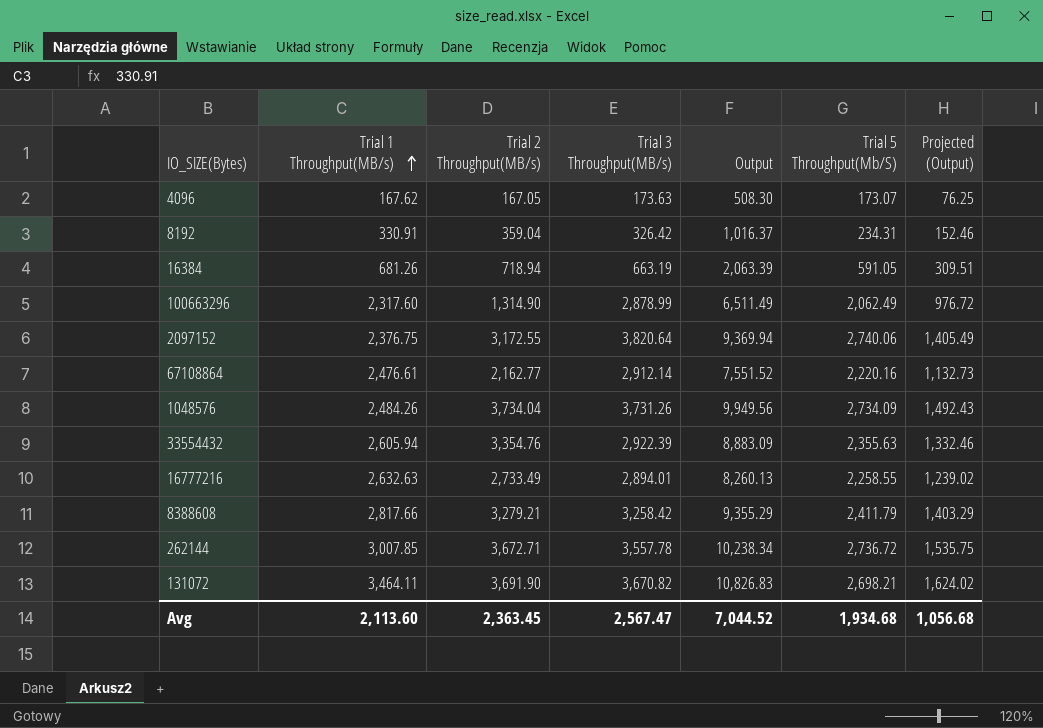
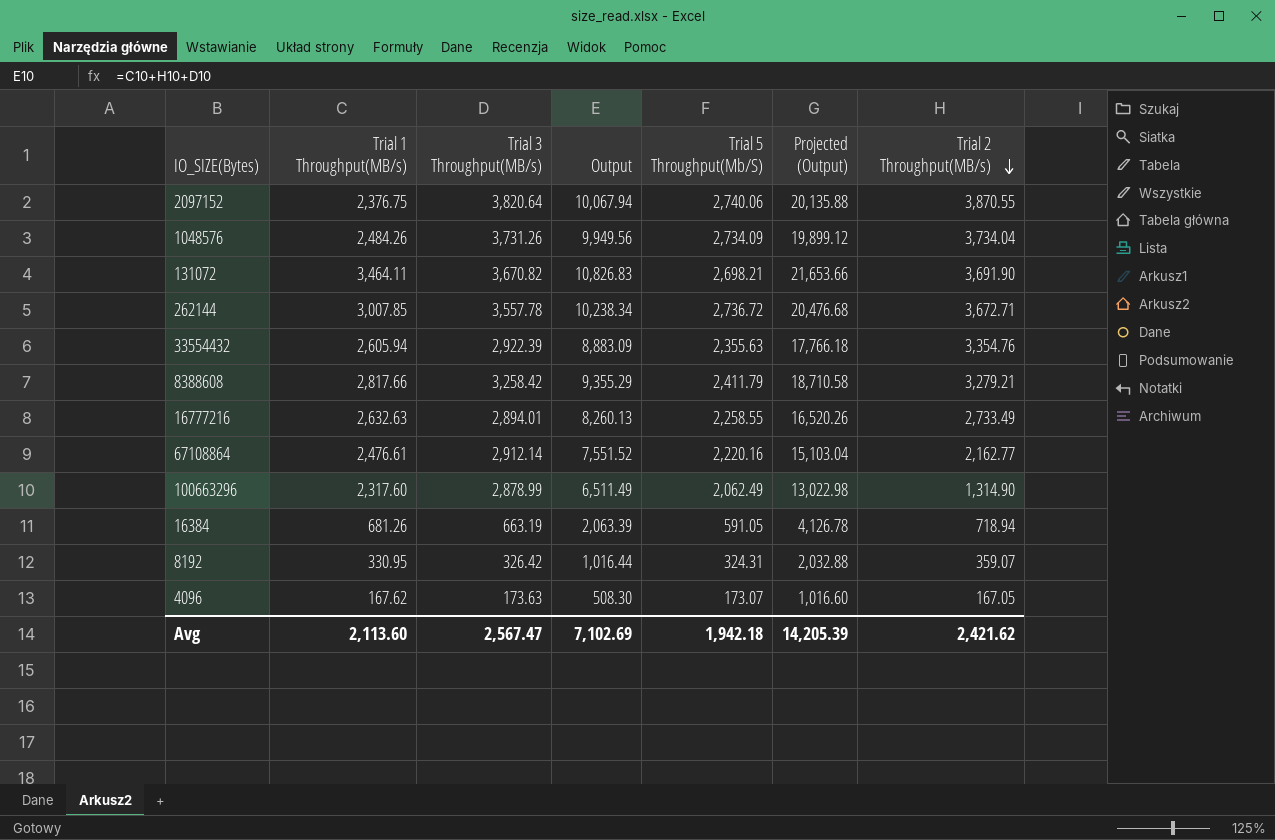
row order: Trial 1 Throughput(MB/s) ascending -> Trial 2 Throughput(MB/s) descending
column Projected (Output) | formula: [Output] * 0.15 -> [Output] * 2
column Trial 2 Throughput(MB/s) | position: 3 -> 7
2097152 | Output: 9,369.94 -> 10,067.94
2097152 | Trial 2 Throughput(MB/s): 3,172.55 -> 3,870.55
8192 | Trial 1 Throughput(MB/s): 330.91 -> 330.95
8192 | Output: 1,016.37 -> 1,016.44
8192 | Trial 5 Throughput(Mb/S): 234.31 -> 324.31
8192 | Trial 2 Throughput(MB/s): 359.04 -> 359.07
Avg | Output: 7,044.52 -> 7,102.69
Avg | Trial 5 Throughput(Mb/S): 1,934.68 -> 1,942.18
Avg | Projected (Output): 1,056.68 -> 14,205.39
Avg | Trial 2 Throughput(MB/s): 2,363.45 -> 2,421.62

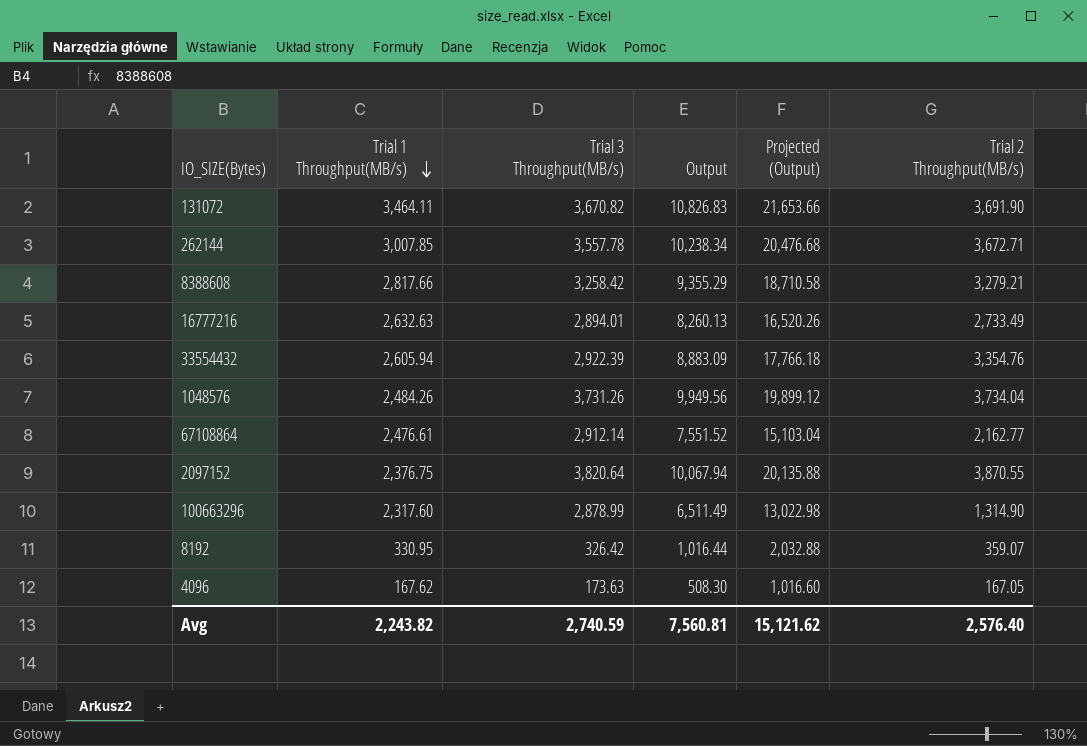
row order: Trial 2 Throughput(MB/s) descending -> Trial 1 Throughput(MB/s) descending
column Trial 5 Throughput(Mb/S) | position: 5 -> none
row 16384: 681.26 | 663.19 | 2,063.39 | 591.05 | 4,126.78 | 718.94 -> none
Avg | Trial 1 Throughput(MB/s): 2,113.60 -> 2,243.82
Avg | Trial 3 Throughput(MB/s): 2,567.47 -> 2,740.59
Avg | Output: 7,102.69 -> 7,560.81
Avg | Projected (Output): 14,205.39 -> 15,121.62
Avg | Trial 2 Throughput(MB/s): 2,421.62 -> 2,576.40

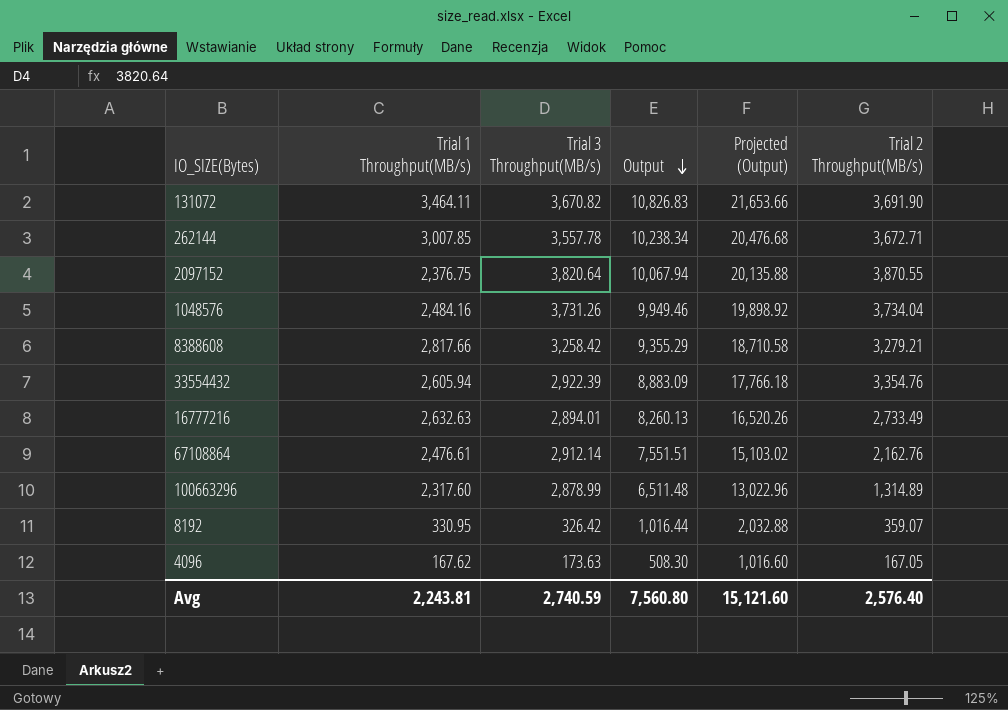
row order: Trial 1 Throughput(MB/s) descending -> Output descending
1048576 | Trial 1 Throughput(MB/s): 2,484.26 -> 2,484.16
1048576 | Output: 9,949.56 -> 9,949.46
1048576 | Projected (Output): 19,899.12 -> 19,898.92
67108864 | Output: 7,551.52 -> 7,551.51
67108864 | Projected (Output): 15,103.04 -> 15,103.02
67108864 | Trial 2 Throughput(MB/s): 2,162.77 -> 2,162.76
100663296 | Output: 6,511.49 -> 6,511.48
100663296 | Projected (Output): 13,022.98 -> 13,022.96
100663296 | Trial 2 Throughput(MB/s): 1,314.90 -> 1,314.89
Avg | Trial 1 Throughput(MB/s): 2,243.82 -> 2,243.81
Avg | Output: 7,560.81 -> 7,560.80
Avg | Projected (Output): 15,121.62 -> 15,121.60

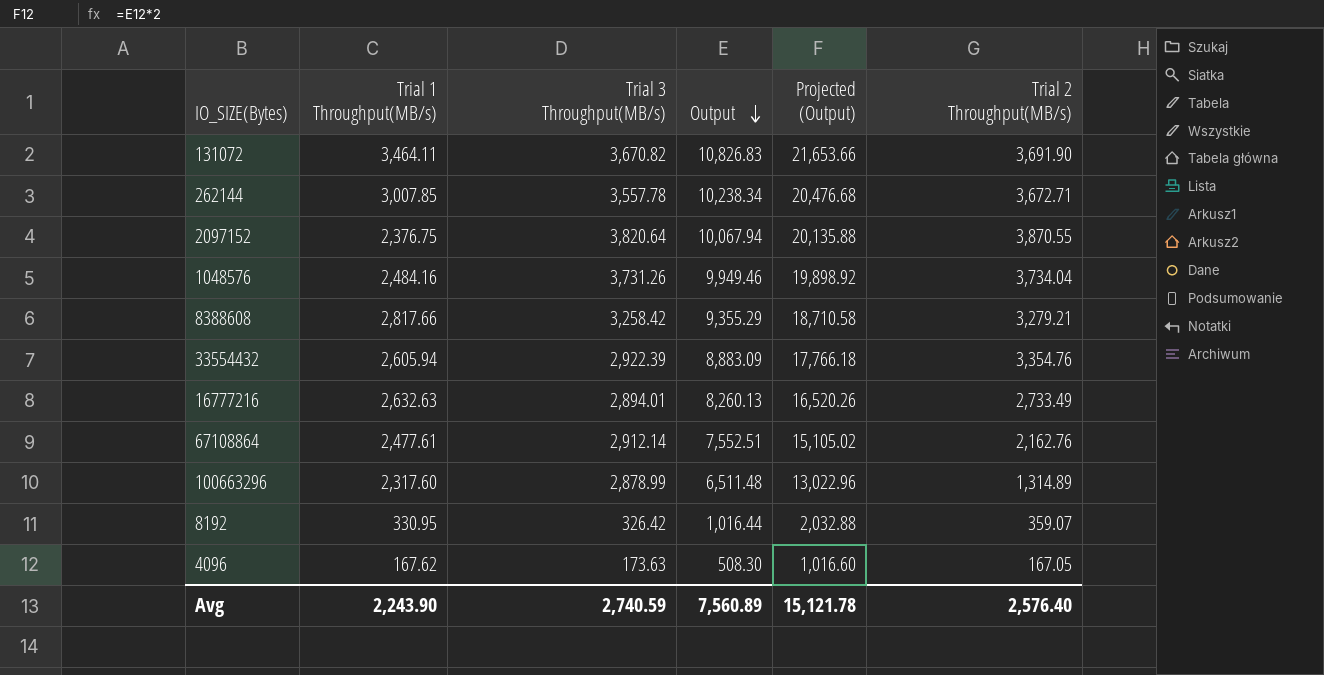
67108864 | Trial 1 Throughput(MB/s): 2,476.61 -> 2,477.61
67108864 | Output: 7,551.51 -> 7,552.51
67108864 | Projected (Output): 15,103.02 -> 15,105.02
Avg | Trial 1 Throughput(MB/s): 2,243.81 -> 2,243.90
Avg | Output: 7,560.80 -> 7,560.89
Avg | Projected (Output): 15,121.60 -> 15,121.78

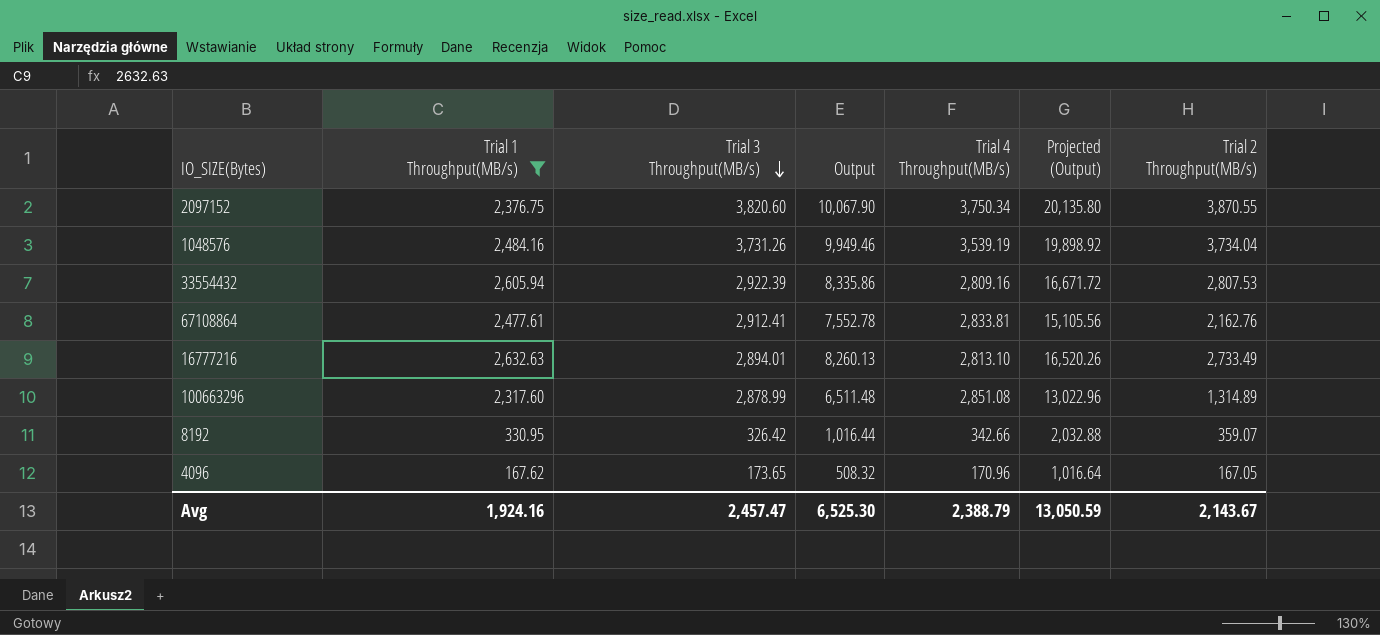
filter: none -> Trial 1 Throughput(MB/s) <= 2,632.63
row order: Output descending -> Trial 3 Throughput(MB/s) descending
column Trial 4 Throughput(MB/s) | position: none -> 5
2097152 | Trial 3 Throughput(MB/s): 3,820.64 -> 3,820.60
2097152 | Output: 10,067.94 -> 10,067.90
2097152 | Projected (Output): 20,135.88 -> 20,135.80
33554432 | Output: 8,883.09 -> 8,335.86
33554432 | Projected (Output): 17,766.18 -> 16,671.72
33554432 | Trial 2 Throughput(MB/s): 3,354.76 -> 2,807.53
67108864 | Trial 3 Throughput(MB/s): 2,912.14 -> 2,912.41
67108864 | Output: 7,552.51 -> 7,552.78
67108864 | Projected (Output): 15,105.02 -> 15,105.56
4096 | Trial 3 Throughput(MB/s): 173.63 -> 173.65
4096 | Output: 508.30 -> 508.32
4096 | Projected (Output): 1,016.60 -> 1,016.64
Avg | Trial 1 Throughput(MB/s): 2,243.90 -> 1,924.16
Avg | Trial 3 Throughput(MB/s): 2,740.59 -> 2,457.47
Avg | Output: 7,560.89 -> 6,525.30
Avg | Projected (Output): 15,121.78 -> 13,050.59
Avg | Trial 2 Throughput(MB/s): 2,576.40 -> 2,143.67

